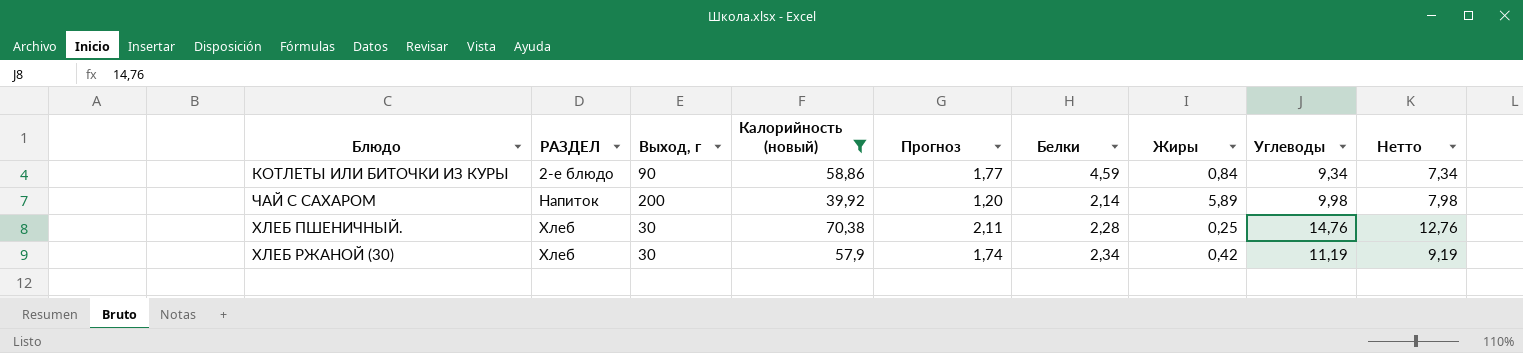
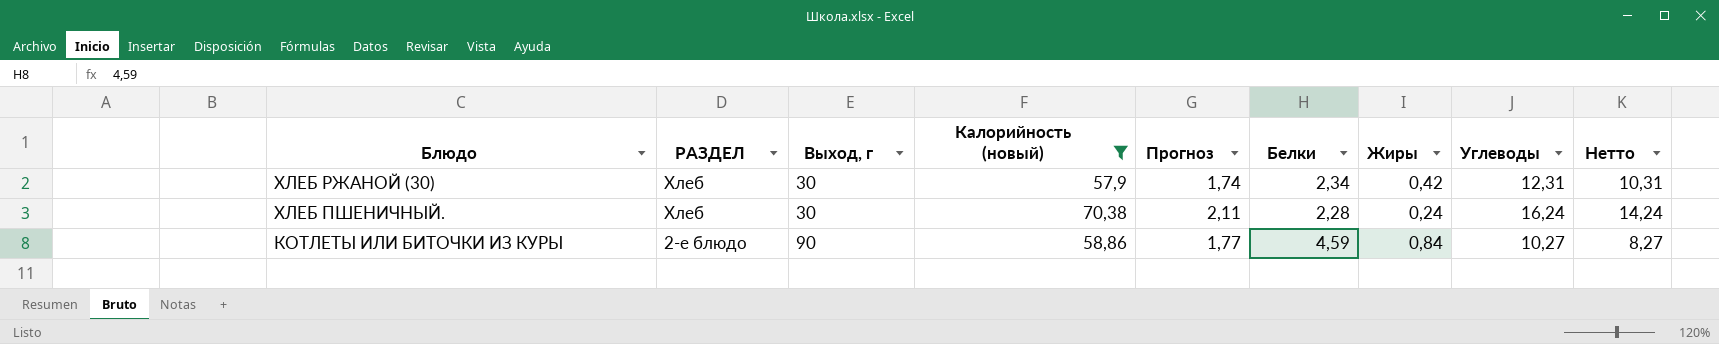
row order: РАЗДЕЛ ascending -> Блюдо descending
row ЧАЙ С САХАРОМ: Напиток | 200 | 39,92 | 1,20 | 2,14 | 5,89 | 9,98 | 7,98 -> none
ХЛЕБ РЖАНОЙ (30) | Углеводы: 11,19 -> 12,31
ХЛЕБ РЖАНОЙ (30) | Нетто: 9,19 -> 10,31
ХЛЕБ ПШЕНИЧНЫЙ. | Жиры: 0,25 -> 0,24
ХЛЕБ ПШЕНИЧНЫЙ. | Углеводы: 14,76 -> 16,24
ХЛЕБ ПШЕНИЧНЫЙ. | Нетто: 12,76 -> 14,24
КОТЛЕТЫ ИЛИ БИТОЧКИ ИЗ КУРЫ | Углеводы: 9,34 -> 10,27
КОТЛЕТЫ ИЛИ БИТОЧКИ ИЗ КУРЫ | Нетто: 7,34 -> 8,27

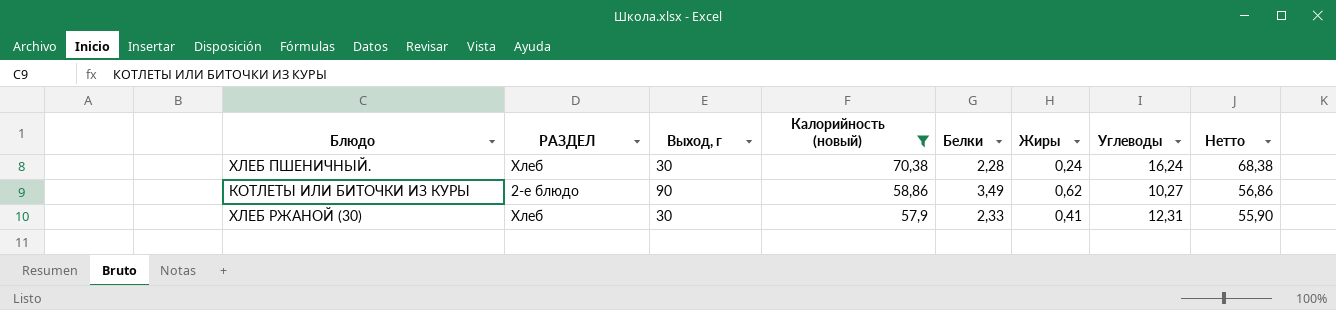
row order: Блюдо descending -> Калорийность (новый) descending
column Прогноз | formula: [Калорийность (новый)] * 0,03 -> none
column Нетто | formula: [Углеводы] - 2 -> [Калорийность (новый)] - 2
КОТЛЕТЫ ИЛИ БИТОЧКИ ИЗ КУРЫ | Белки: 4,59 -> 3,49
КОТЛЕТЫ ИЛИ БИТОЧКИ ИЗ КУРЫ | Жиры: 0,84 -> 0,62
ХЛЕБ РЖАНОЙ (30) | Белки: 2,34 -> 2,33
ХЛЕБ РЖАНОЙ (30) | Жиры: 0,42 -> 0,41

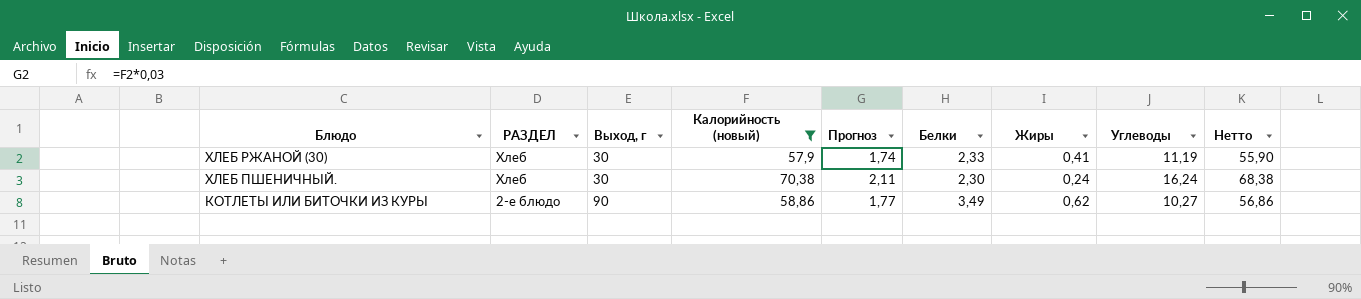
row order: Калорийность (новый) descending -> Блюдо descending
column Прогноз | formula: none -> [Калорийность (новый)] * 0,03
ХЛЕБ РЖАНОЙ (30) | Углеводы: 12,31 -> 11,19
ХЛЕБ ПШЕНИЧНЫЙ. | Белки: 2,28 -> 2,30

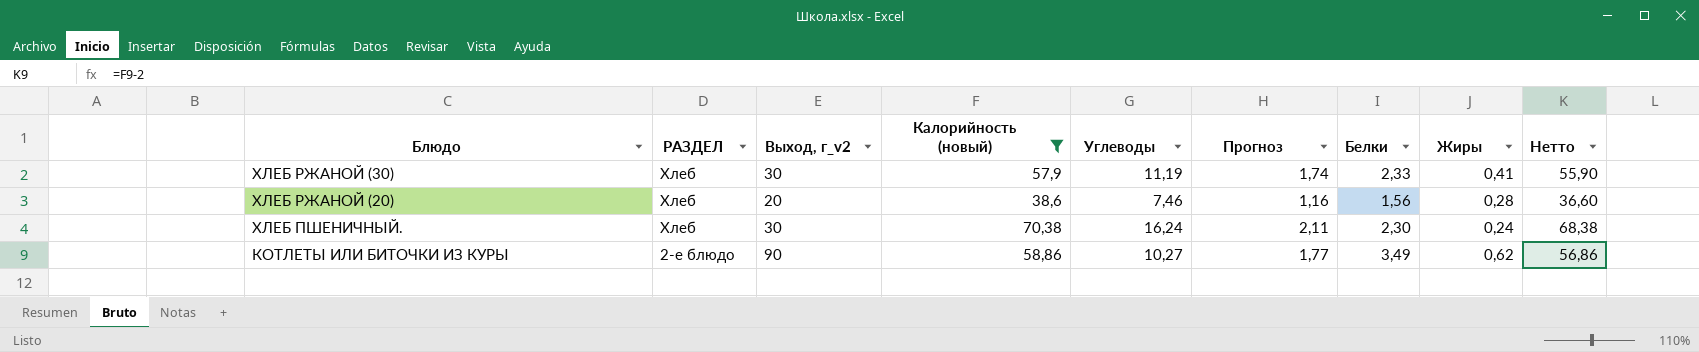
column name: Выход, г -> Выход, г_v2
column Углеводы | position: 8 -> 5
row ХЛЕБ РЖАНОЙ (20): none -> Хлеб | 20 | 38,6 | 7,46 | 1,16 | 1,56 | 0,28 | 36,60

